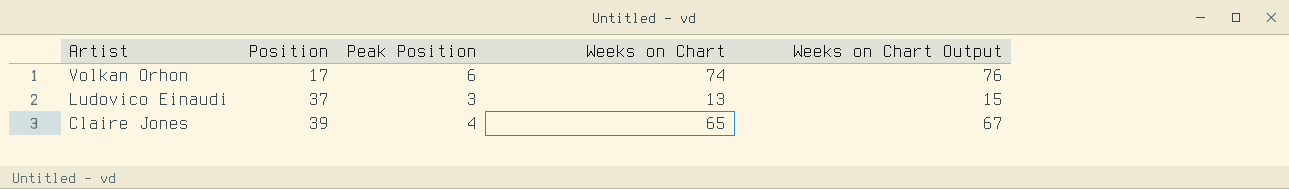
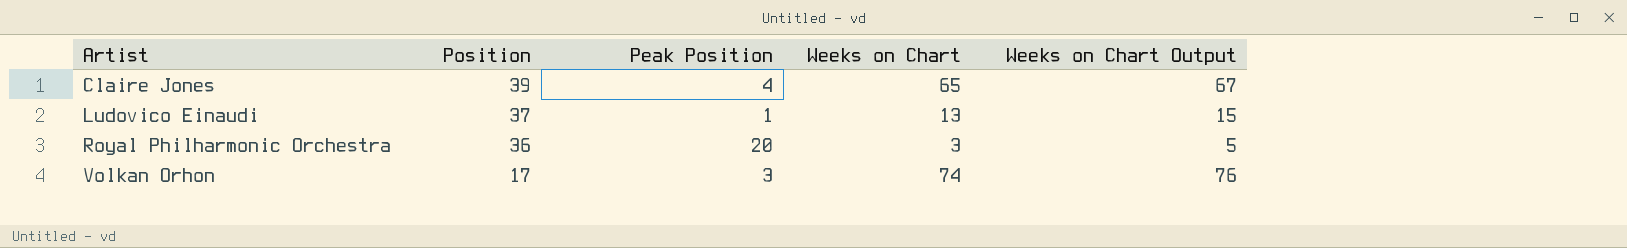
row order: Artist descending -> Artist ascending
Ludovico Einaudi | Peak Position: 3 -> 1
row Royal Philharmonic Orchestra: none -> 36 | 20 | 3 | 5
Volkan Orhon | Peak Position: 6 -> 3

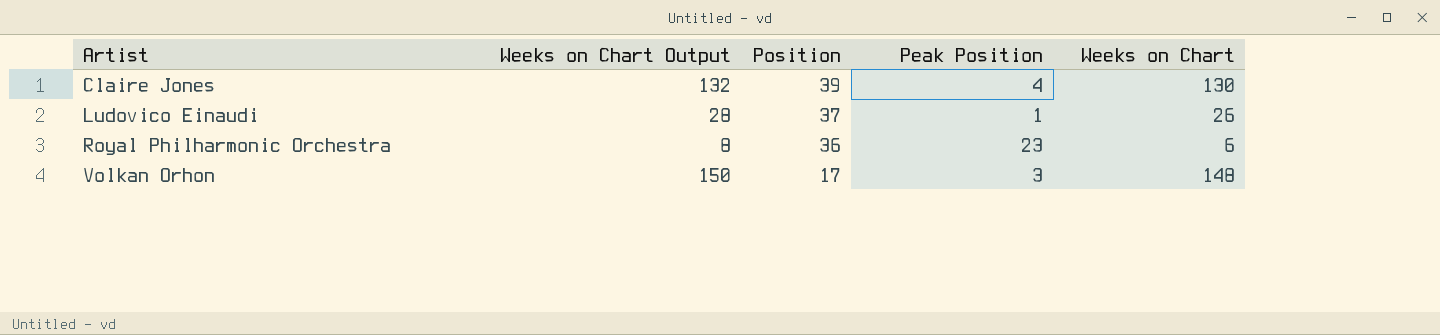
column Weeks on Chart Output | position: 5 -> 2
Claire Jones | Weeks on Chart Output: 67 -> 132
Claire Jones | Weeks on Chart: 65 -> 130
Ludovico Einaudi | Weeks on Chart Output: 15 -> 28
Ludovico Einaudi | Weeks on Chart: 13 -> 26
Royal Philharmonic Orchestra | Weeks on Chart Output: 5 -> 8
Royal Philharmonic Orchestra | Peak Position: 20 -> 23
Royal Philharmonic Orchestra | Weeks on Chart: 3 -> 6
Volkan Orhon | Weeks on Chart Output: 76 -> 150
Volkan Orhon | Weeks on Chart: 74 -> 148

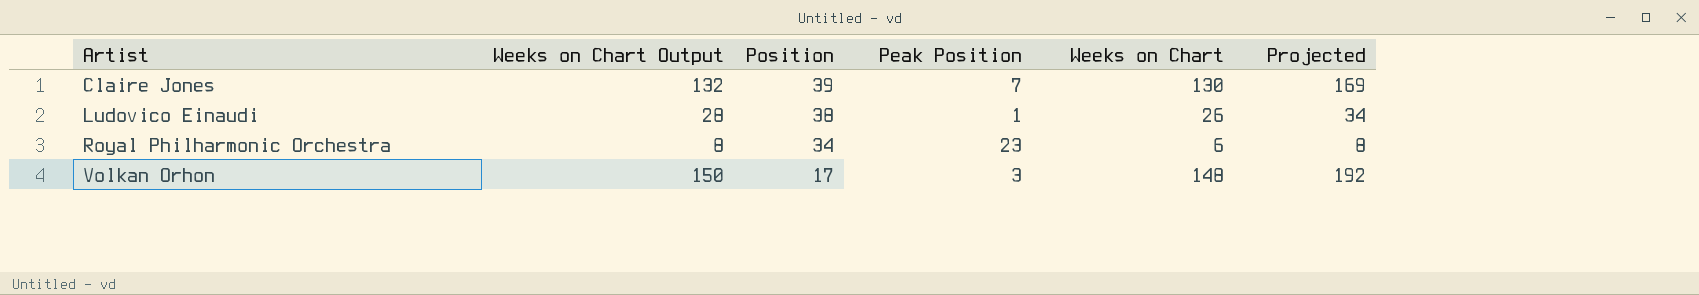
column Projected | formula: none -> [Weeks on Chart] * 1.3
Claire Jones | Peak Position: 4 -> 7
Ludovico Einaudi | Position: 37 -> 38
Royal Philharmonic Orchestra | Position: 36 -> 34

